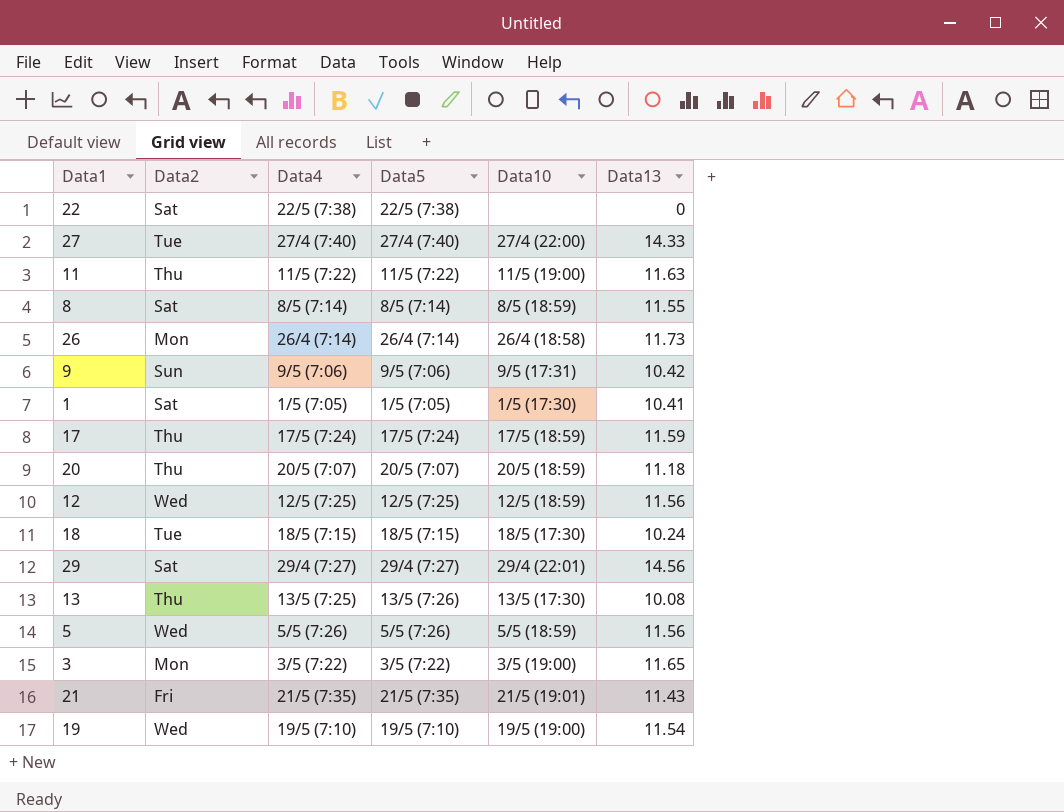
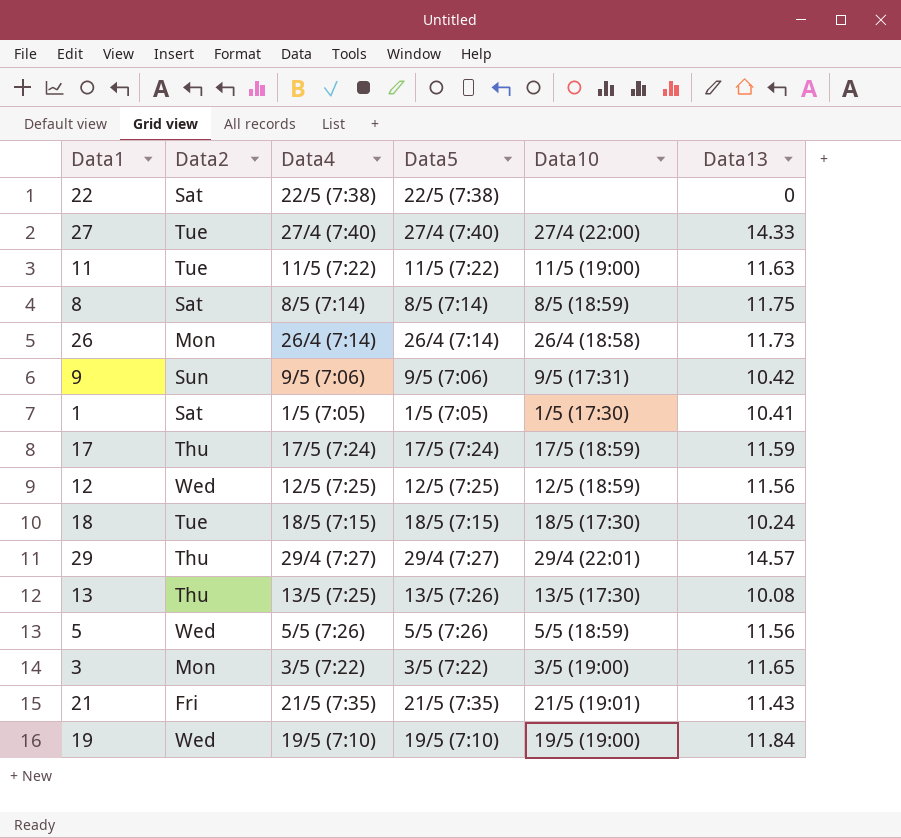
row 20: Thu | 20/5 (7:07) | 20/5 (7:07) | 20/5 (18:59) | 11.18 -> none
11 | Data2: Thu -> Tue
8 | Data13: 11.55 -> 11.75
29 | Data2: Sat -> Thu
29 | Data13: 14.56 -> 14.57
19 | Data13: 11.54 -> 11.84

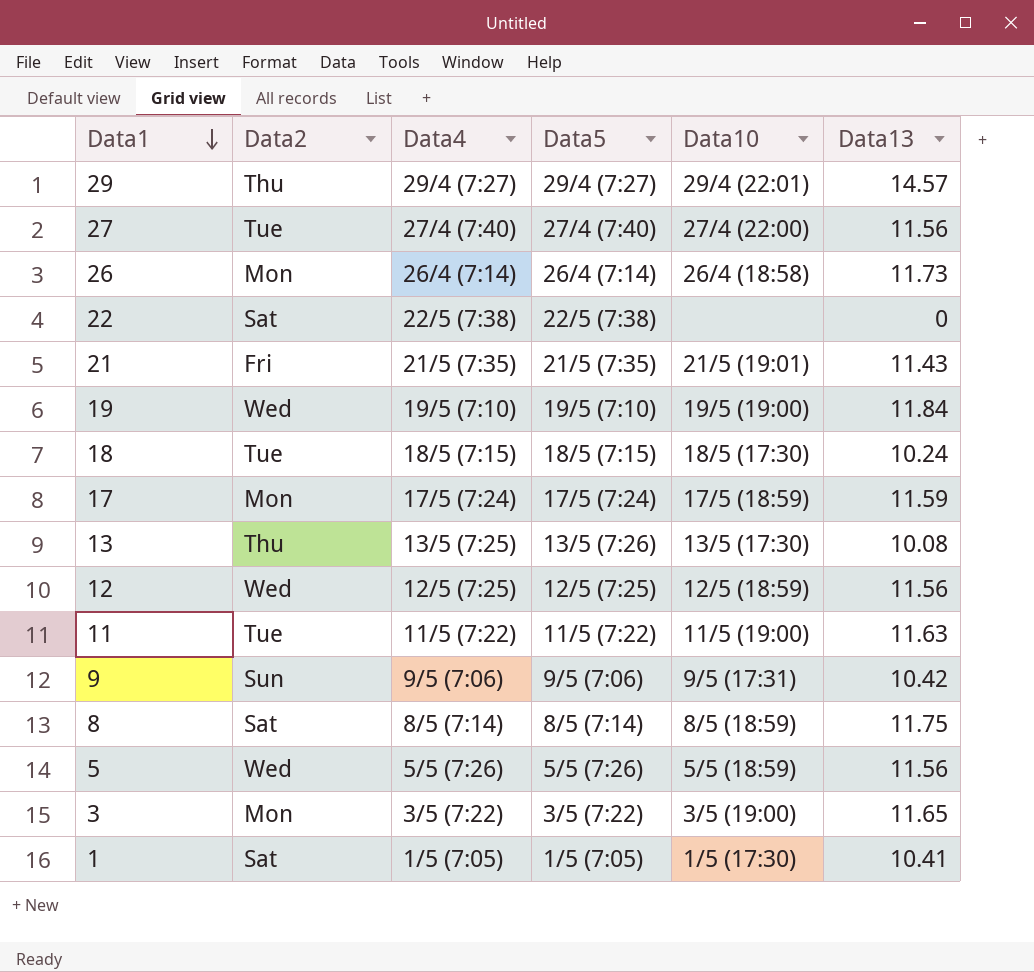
row order: none -> Data1 descending
27 | Data13: 14.33 -> 11.56
17 | Data2: Thu -> Mon

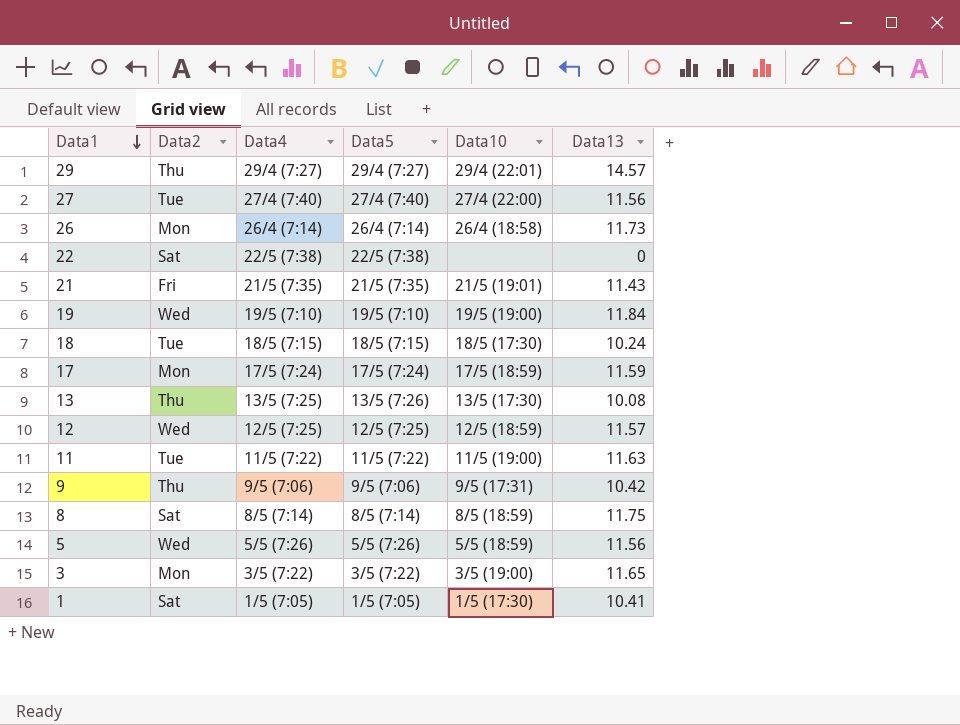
12 | Data13: 11.56 -> 11.57
9 | Data2: Sun -> Thu

